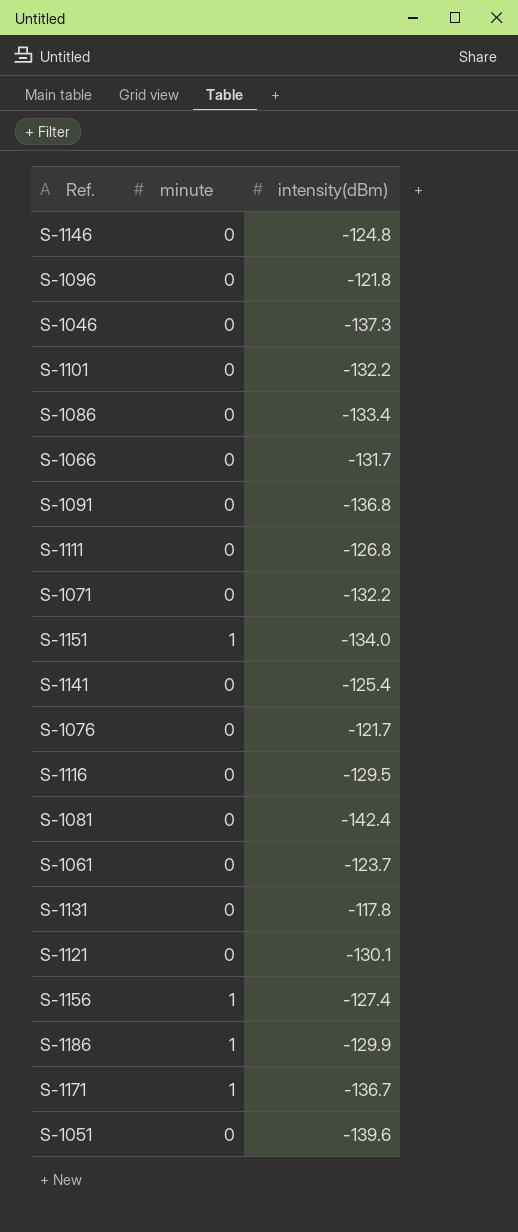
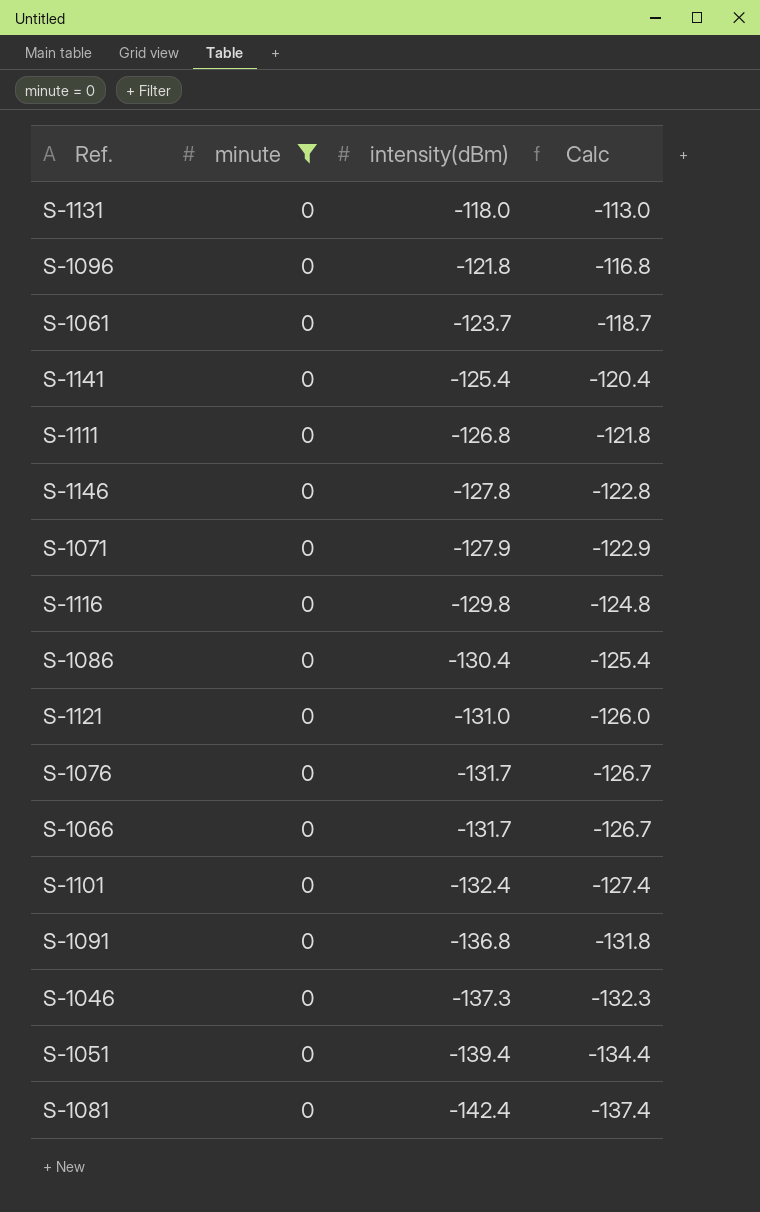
filter: none -> minute = 0
row order: none -> intensity(dBm) descending
column Calc | formula: none -> [intensity(dBm)] + 5
S-1131 | intensity(dBm): -117.8 -> -118.0
S-1146 | intensity(dBm): -124.8 -> -127.8
S-1071 | intensity(dBm): -132.2 -> -127.9
S-1116 | intensity(dBm): -129.5 -> -129.8
S-1086 | intensity(dBm): -133.4 -> -130.4
S-1121 | intensity(dBm): -130.1 -> -131.0
S-1076 | intensity(dBm): -121.7 -> -131.7
S-1101 | intensity(dBm): -132.2 -> -132.4
S-1051 | intensity(dBm): -139.6 -> -139.4

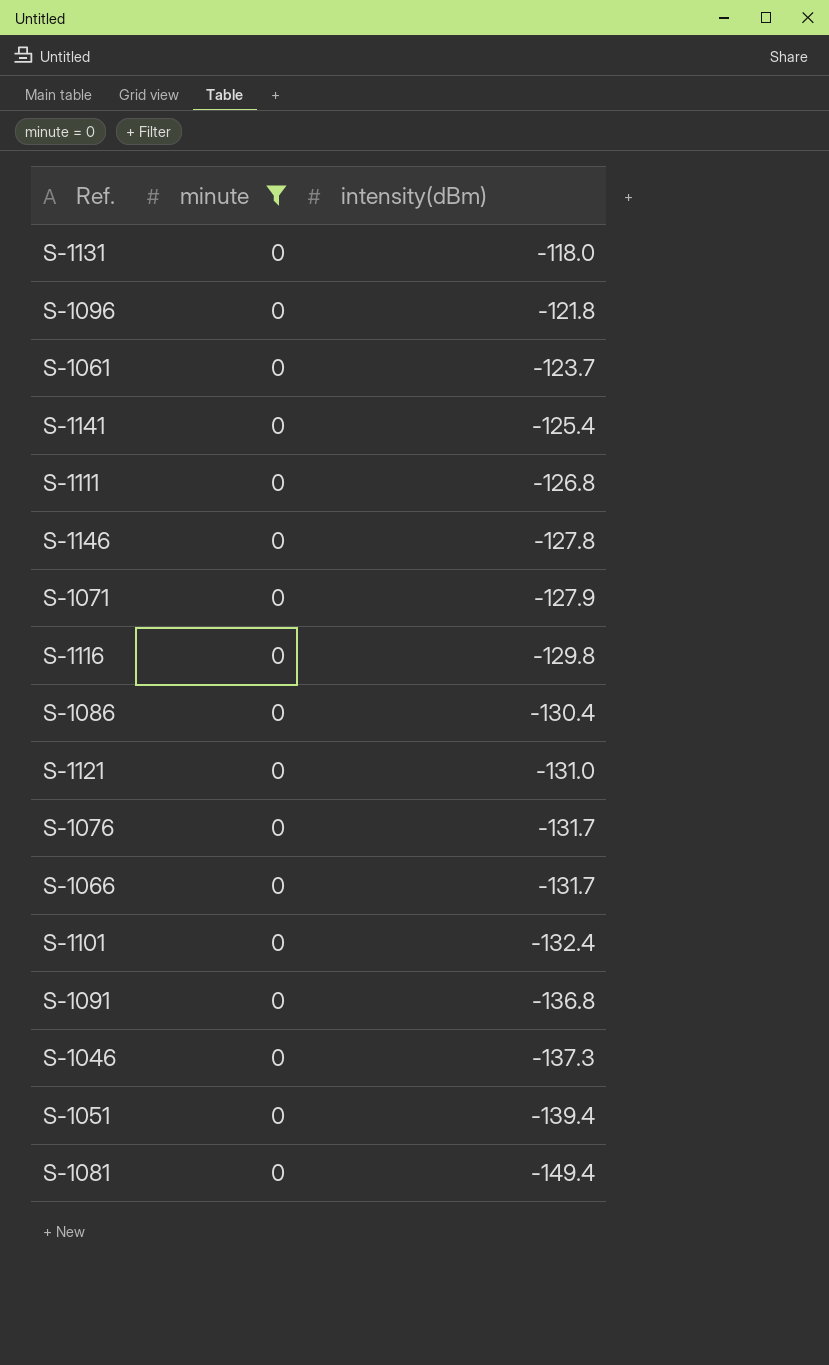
column Calc | formula: [intensity(dBm)] + 5 -> none
S-1081 | intensity(dBm): -142.4 -> -149.4

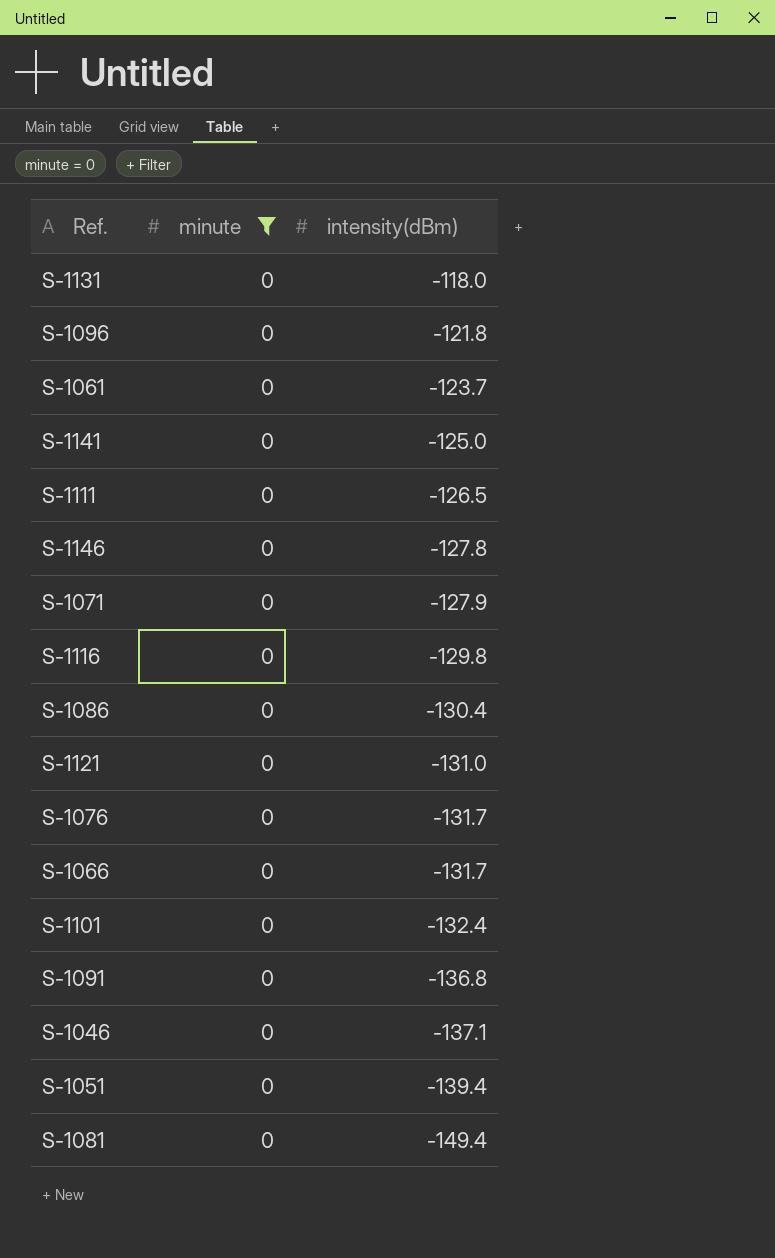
S-1141 | intensity(dBm): -125.4 -> -125.0
S-1111 | intensity(dBm): -126.8 -> -126.5
S-1046 | intensity(dBm): -137.3 -> -137.1

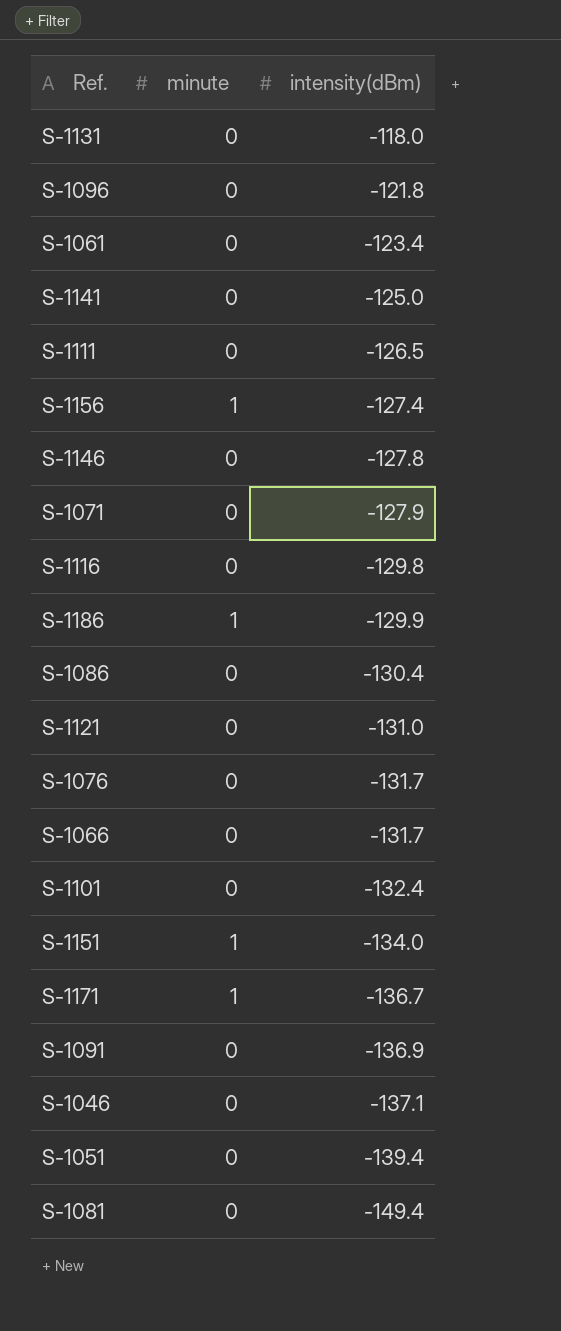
filter: minute = 0 -> none
S-1061 | intensity(dBm): -123.7 -> -123.4
S-1091 | intensity(dBm): -136.8 -> -136.9

